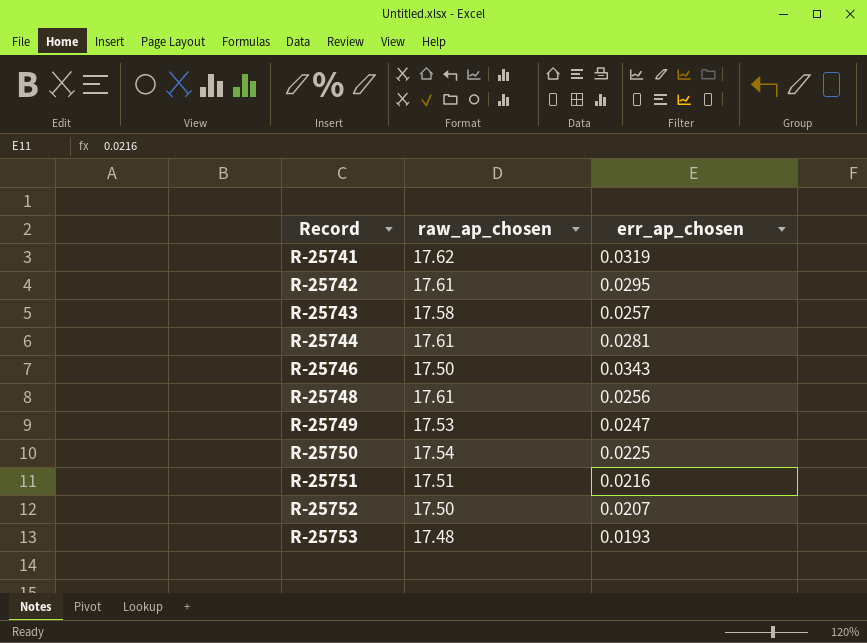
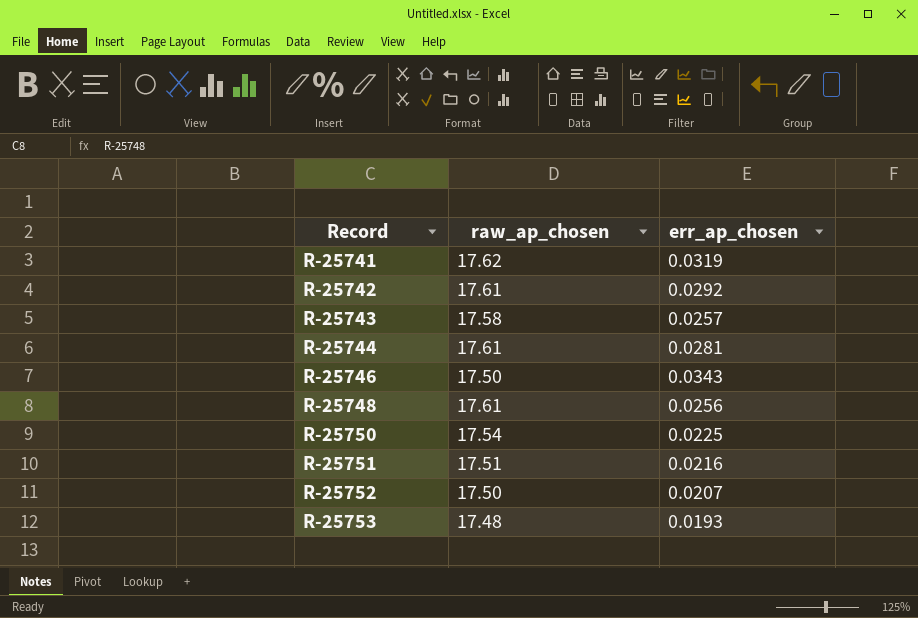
row R-25749: 17.53 | 0.0247 -> none
R-25742 | err_ap_chosen: 0.0295 -> 0.0292

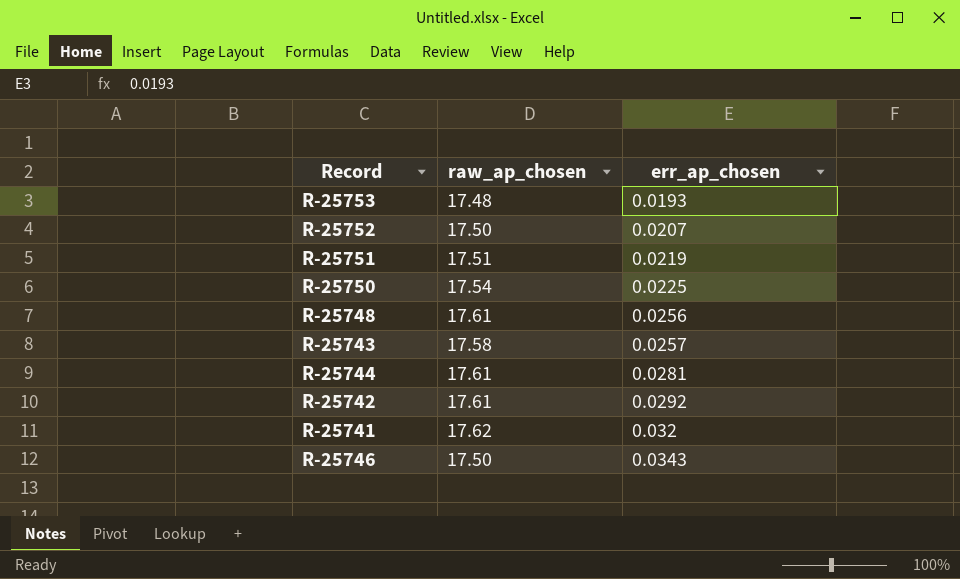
row order: Record ascending -> err_ap_chosen ascending
R-25751 | err_ap_chosen: 0.0216 -> 0.0219
R-25741 | err_ap_chosen: 0.0319 -> 0.032

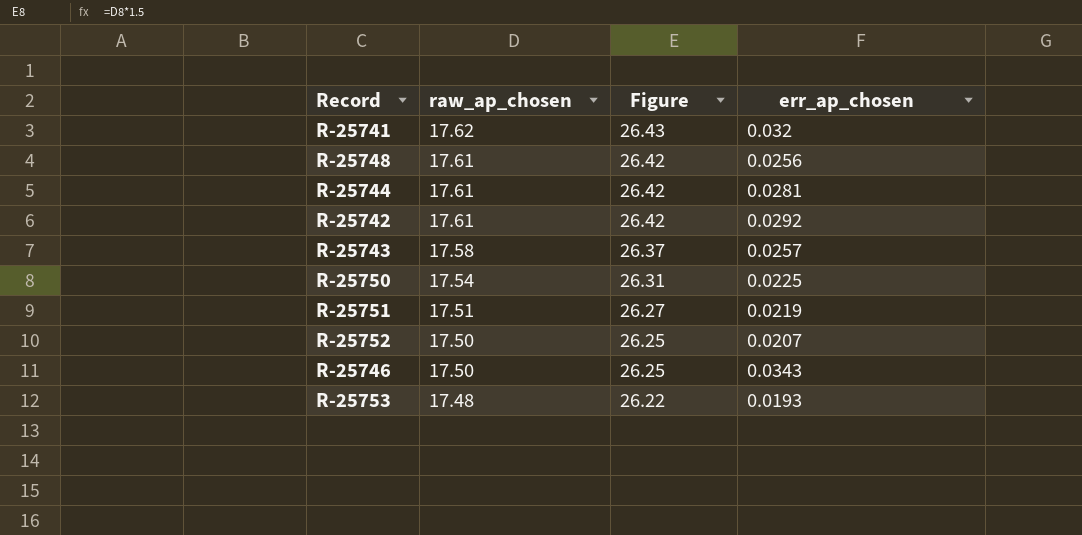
row order: err_ap_chosen ascending -> raw_ap_chosen descending
column Figure | formula: none -> [raw_ap_chosen] * 1.5

